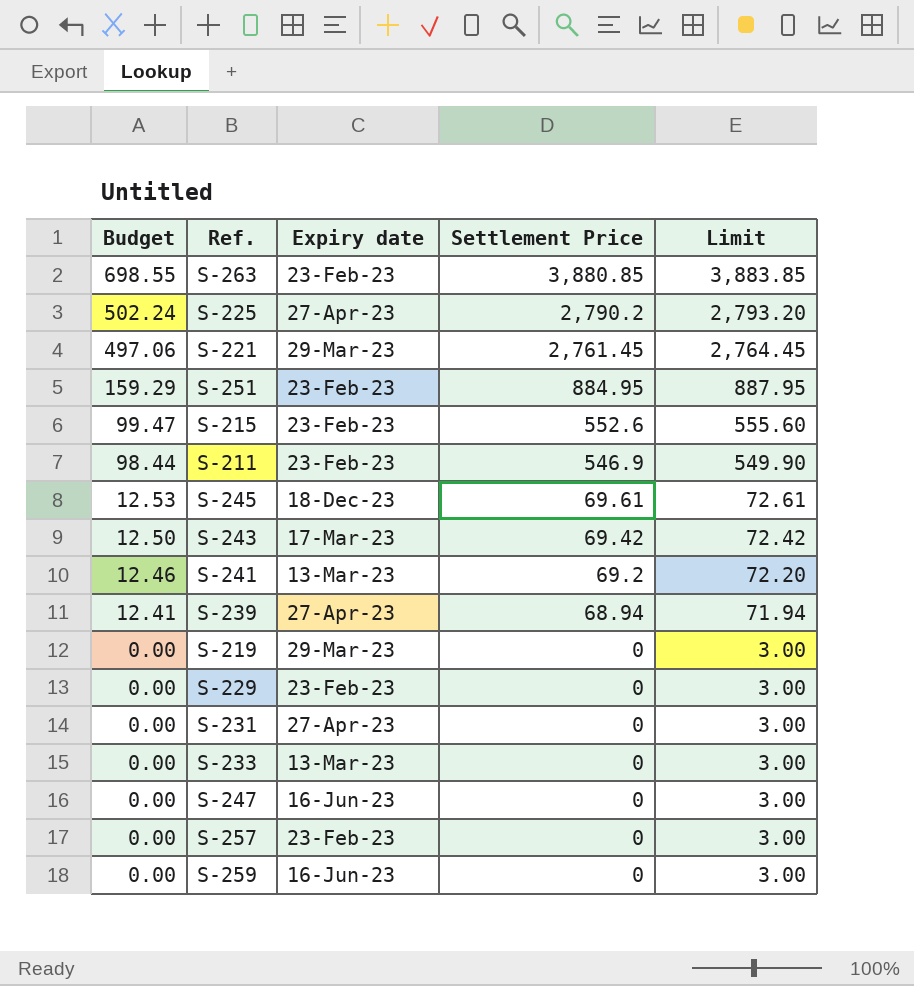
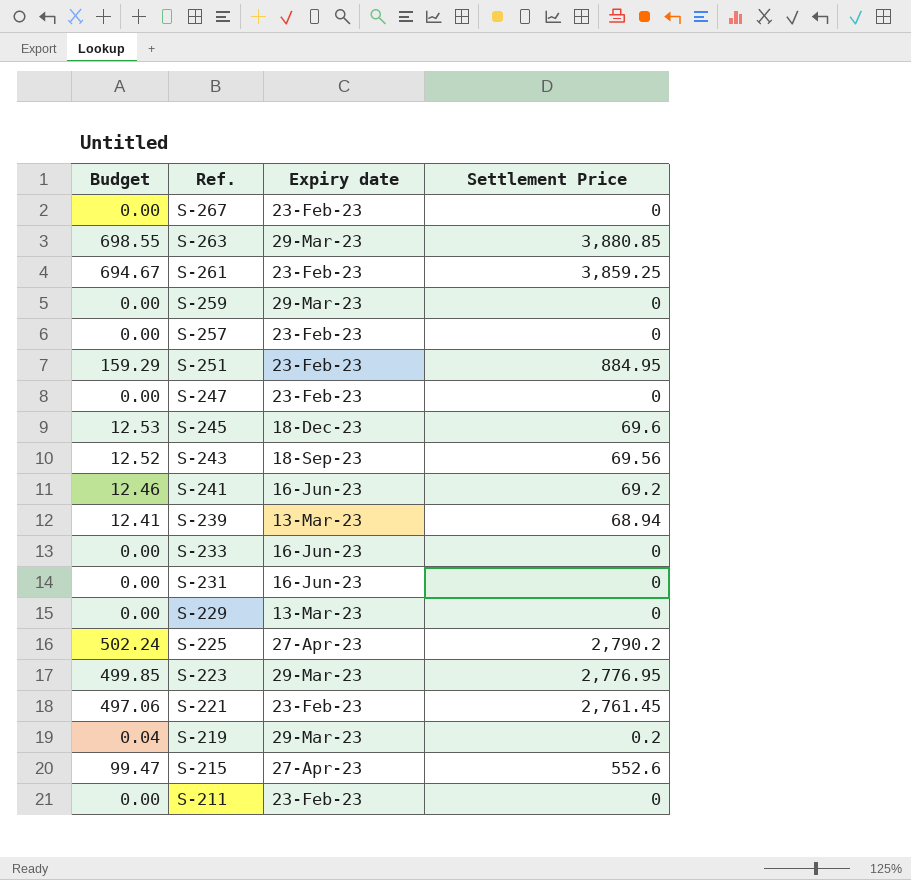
row order: Budget descending -> Ref. descending
column Limit | formula: [Settlement Price] + 3 -> none
row S-267: none -> 0.00 | 23-Feb-23 | 0
S-263 | Expiry date: 23-Feb-23 -> 29-Mar-23
row S-261: none -> 694.67 | 23-Feb-23 | 3,859.25
S-259 | Expiry date: 16-Jun-23 -> 29-Mar-23
S-247 | Expiry date: 16-Jun-23 -> 23-Feb-23
S-245 | Settlement Price: 69.61 -> 69.6
S-243 | Budget: 12.50 -> 12.52
S-243 | Expiry date: 17-Mar-23 -> 18-Sep-23
S-243 | Settlement Price: 69.42 -> 69.56
S-241 | Expiry date: 13-Mar-23 -> 16-Jun-23
S-239 | Expiry date: 27-Apr-23 -> 13-Mar-23
S-233 | Expiry date: 13-Mar-23 -> 16-Jun-23
S-231 | Expiry date: 27-Apr-23 -> 16-Jun-23
S-229 | Expiry date: 23-Feb-23 -> 13-Mar-23
row S-223: none -> 499.85 | 29-Mar-23 | 2,776.95
S-221 | Expiry date: 29-Mar-23 -> 23-Feb-23
S-219 | Budget: 0.00 -> 0.04
S-219 | Settlement Price: 0 -> 0.2
S-215 | Expiry date: 23-Feb-23 -> 27-Apr-23
S-211 | Budget: 98.44 -> 0.00
S-211 | Settlement Price: 546.9 -> 0

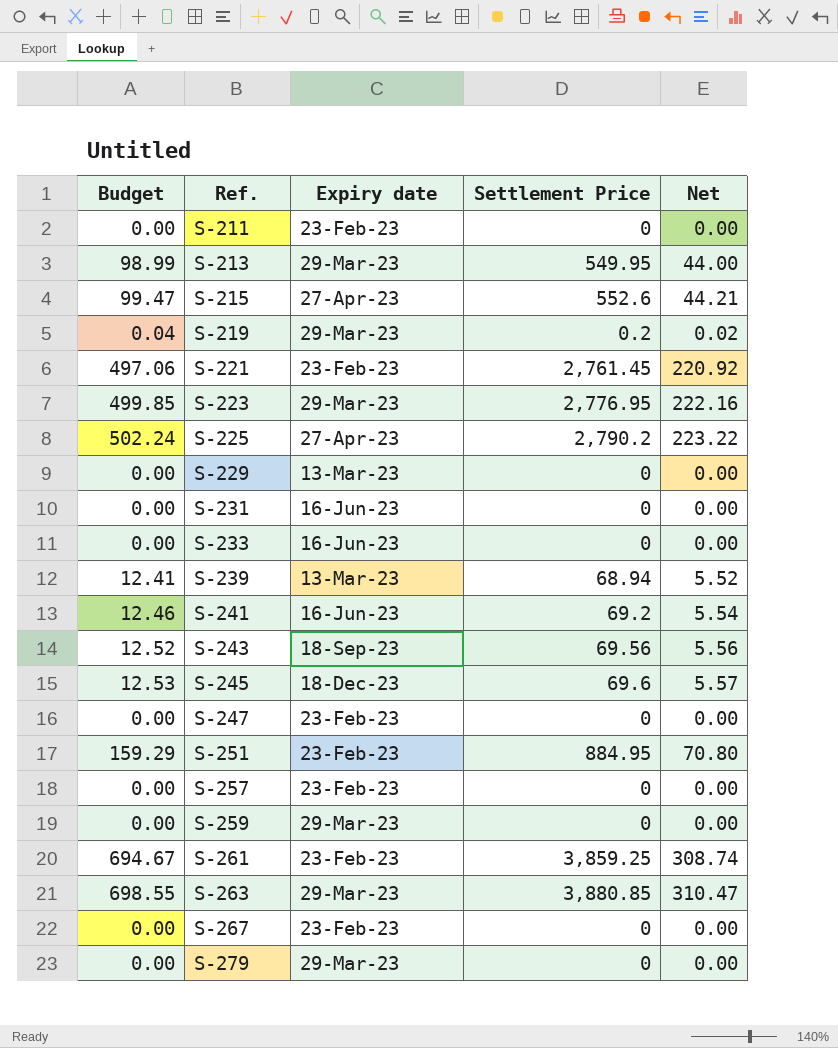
row order: Ref. descending -> Ref. ascending
column Net | formula: none -> [Settlement Price] * 0.08
row S-213: none -> 98.99 | 29-Mar-23 | 549.95 | 44.00
row S-279: none -> 0.00 | 29-Mar-23 | 0 | 0.00

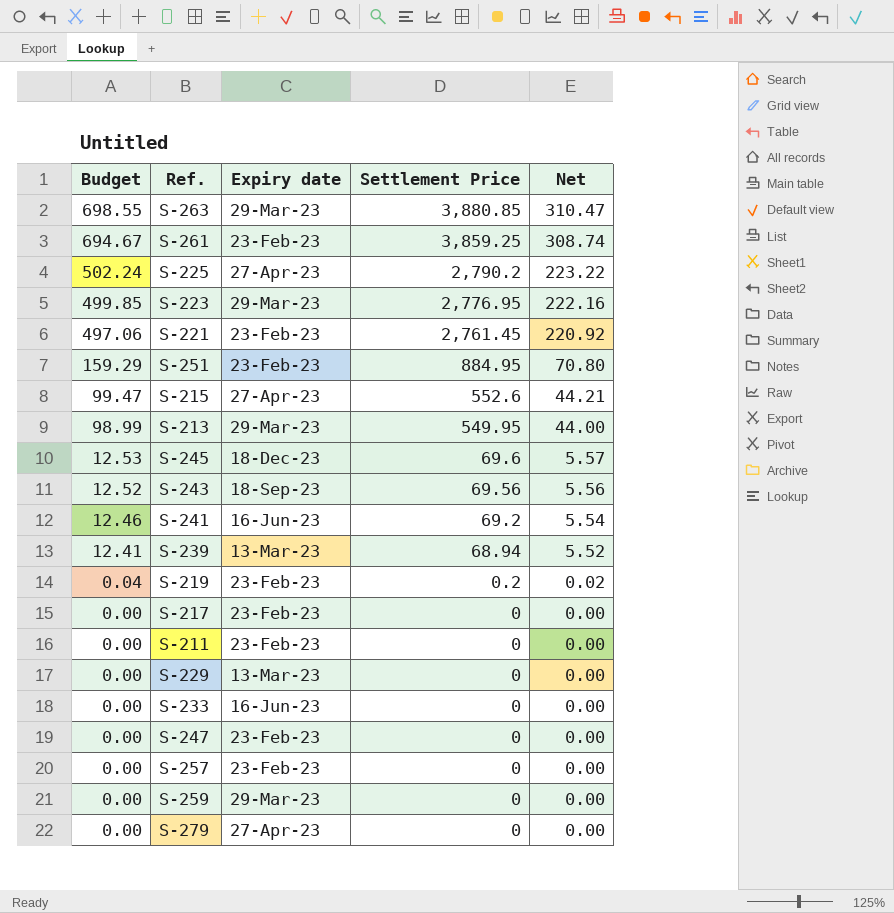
row order: Ref. ascending -> Budget descending
row S-231: 0.00 | 16-Jun-23 | 0 | 0.00 -> none
row S-267: 0.00 | 23-Feb-23 | 0 | 0.00 -> none
S-219 | Expiry date: 29-Mar-23 -> 23-Feb-23
row S-217: none -> 0.00 | 23-Feb-23 | 0 | 0.00
S-279 | Expiry date: 29-Mar-23 -> 27-Apr-23

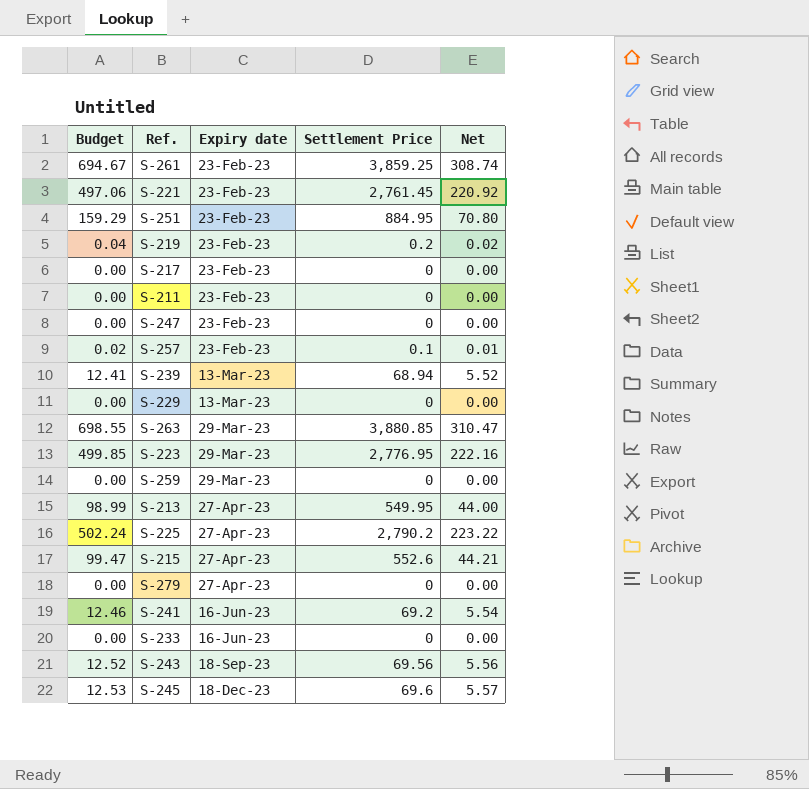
row order: Budget descending -> Expiry date ascending
S-257 | Budget: 0.00 -> 0.02
S-257 | Settlement Price: 0 -> 0.1
S-257 | Net: 0.00 -> 0.01
S-213 | Expiry date: 29-Mar-23 -> 27-Apr-23

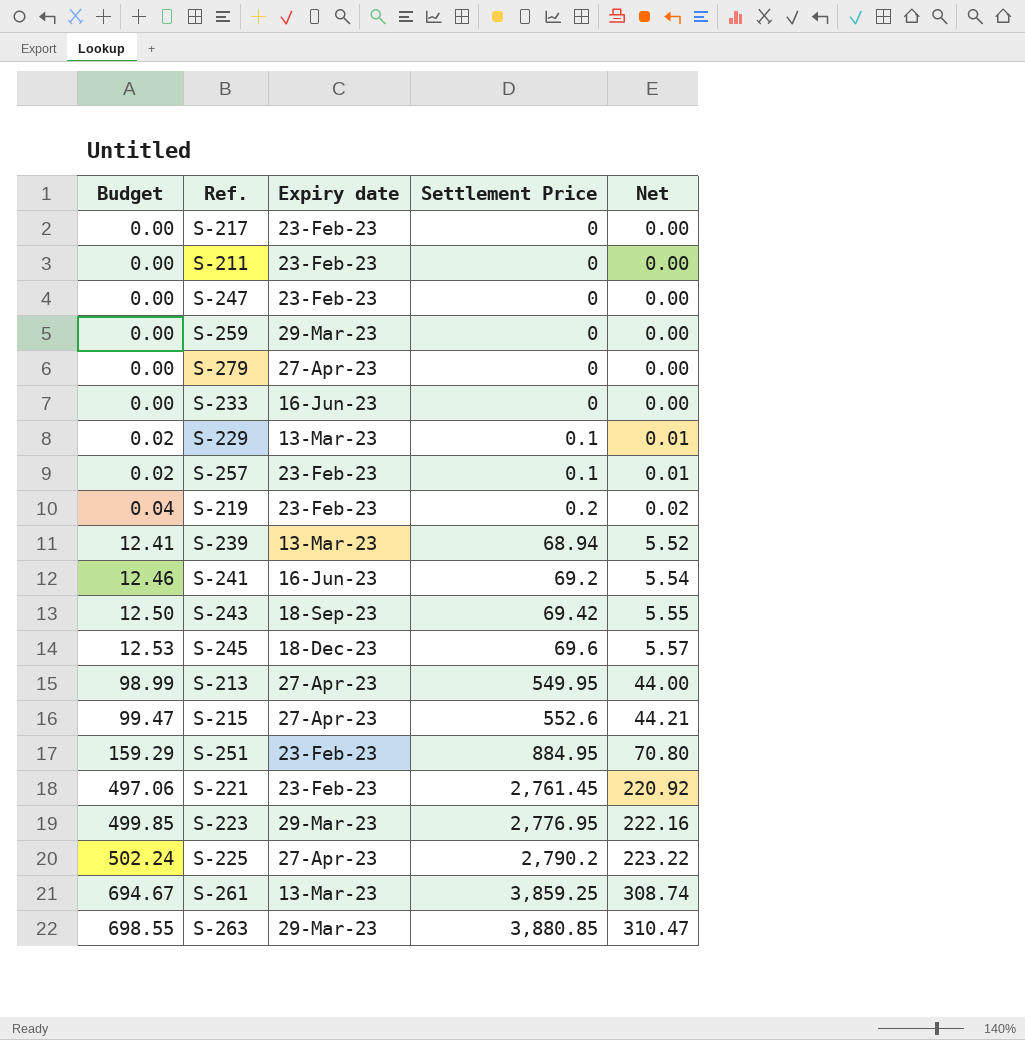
row order: Expiry date ascending -> Budget ascending
S-229 | Budget: 0.00 -> 0.02
S-229 | Settlement Price: 0 -> 0.1
S-229 | Net: 0.00 -> 0.01
S-243 | Budget: 12.52 -> 12.50
S-243 | Settlement Price: 69.56 -> 69.42
S-243 | Net: 5.56 -> 5.55
S-261 | Expiry date: 23-Feb-23 -> 13-Mar-23

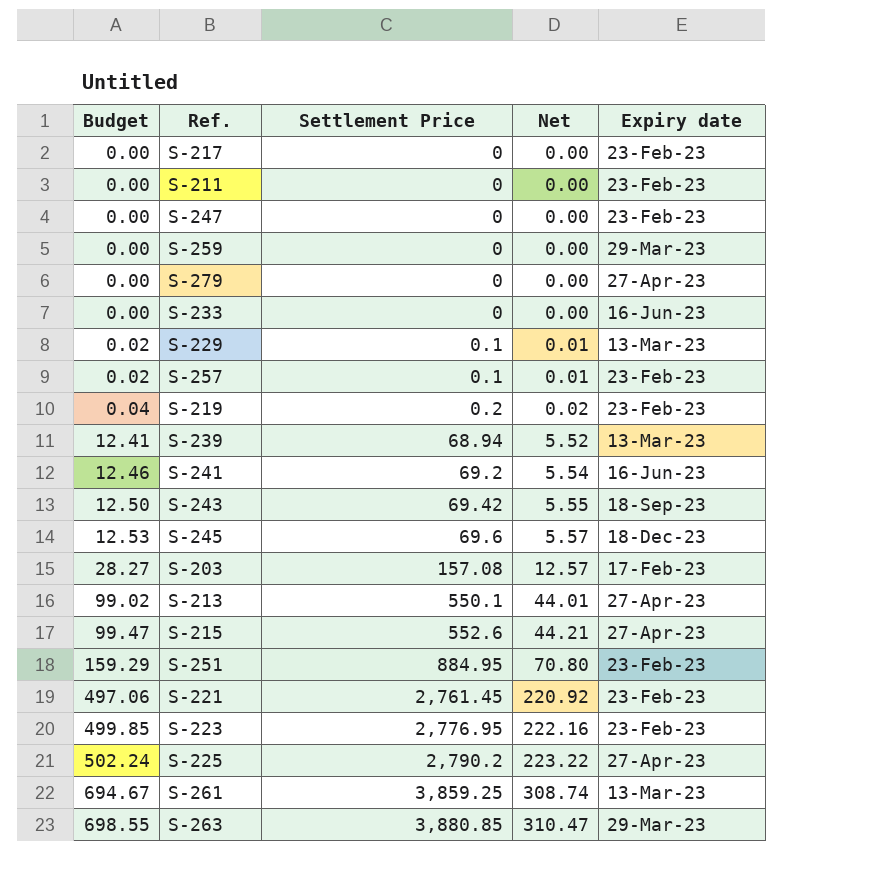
column Expiry date | position: 3 -> 5
row S-203: none -> 28.27 | 157.08 | 12.57 | 17-Feb-23
S-213 | Budget: 98.99 -> 99.02
S-213 | Settlement Price: 549.95 -> 550.1
S-213 | Net: 44.00 -> 44.01
S-223 | Expiry date: 29-Mar-23 -> 23-Feb-23

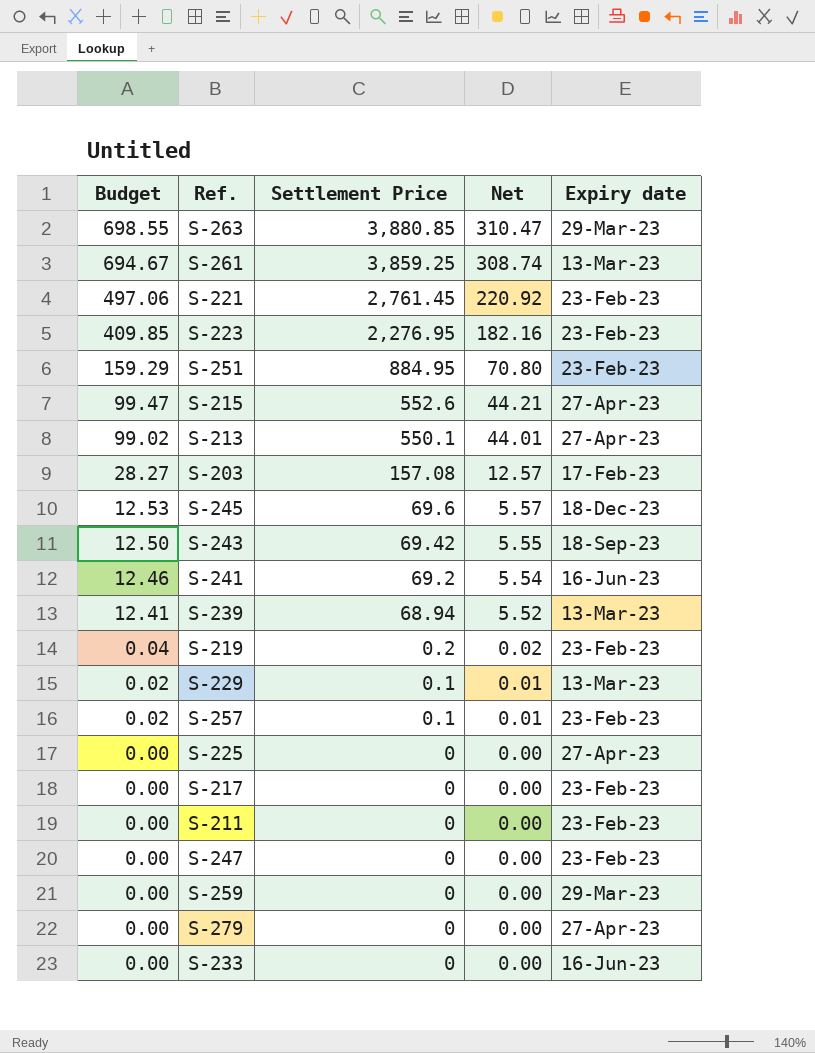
row order: Budget ascending -> Budget descending
S-223 | Budget: 499.85 -> 409.85
S-223 | Settlement Price: 2,776.95 -> 2,276.95
S-223 | Net: 222.16 -> 182.16
S-225 | Budget: 502.24 -> 0.00
S-225 | Settlement Price: 2,790.2 -> 0
S-225 | Net: 223.22 -> 0.00

